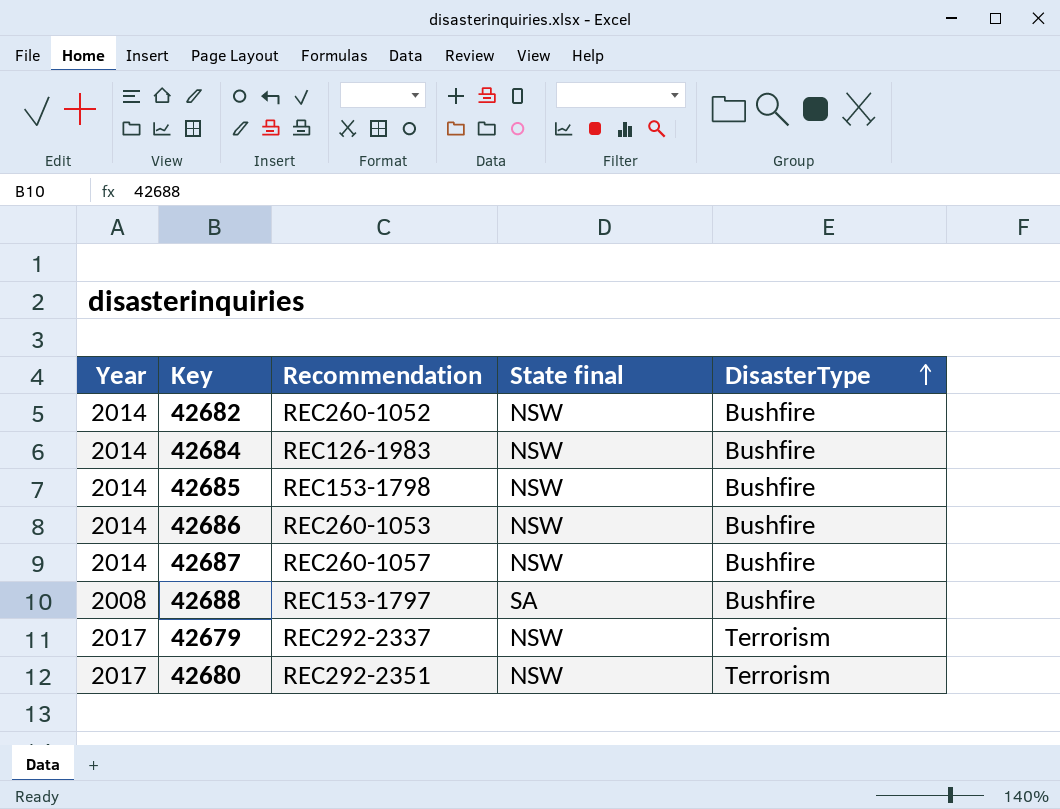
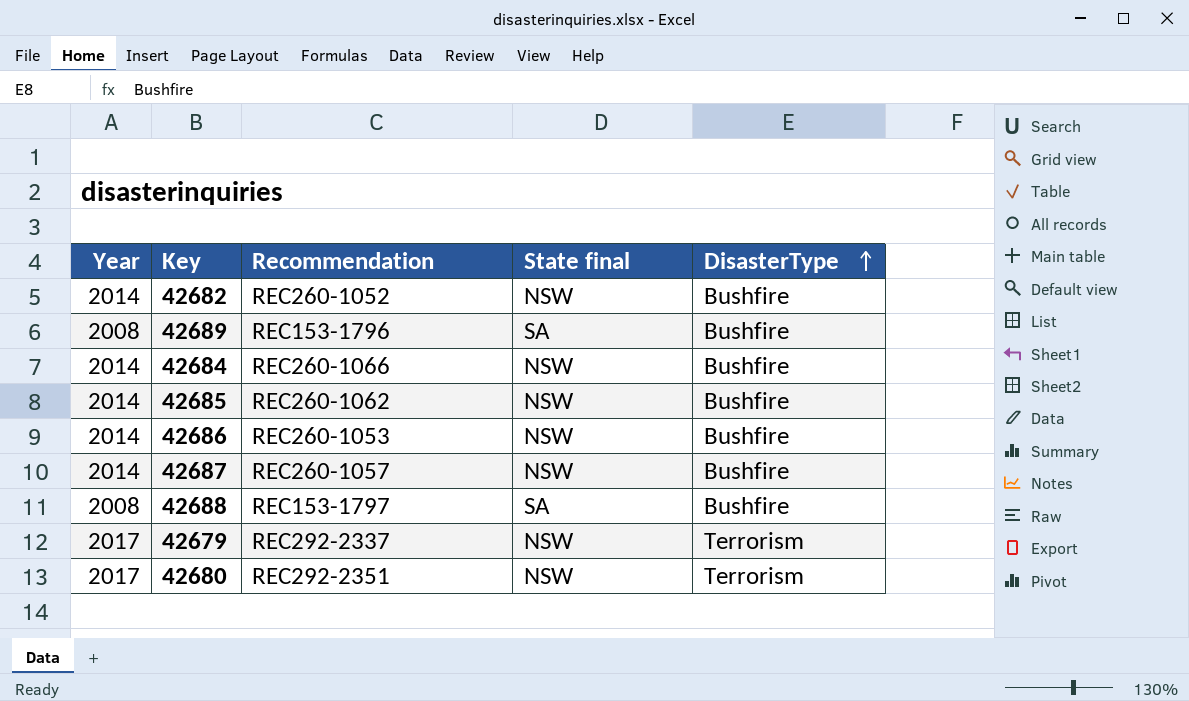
row 42689: none -> 2008 | REC153-1796 | SA | Bushfire
42684 | Recommendation: REC126-1983 -> REC260-1066
42685 | Recommendation: REC153-1798 -> REC260-1062

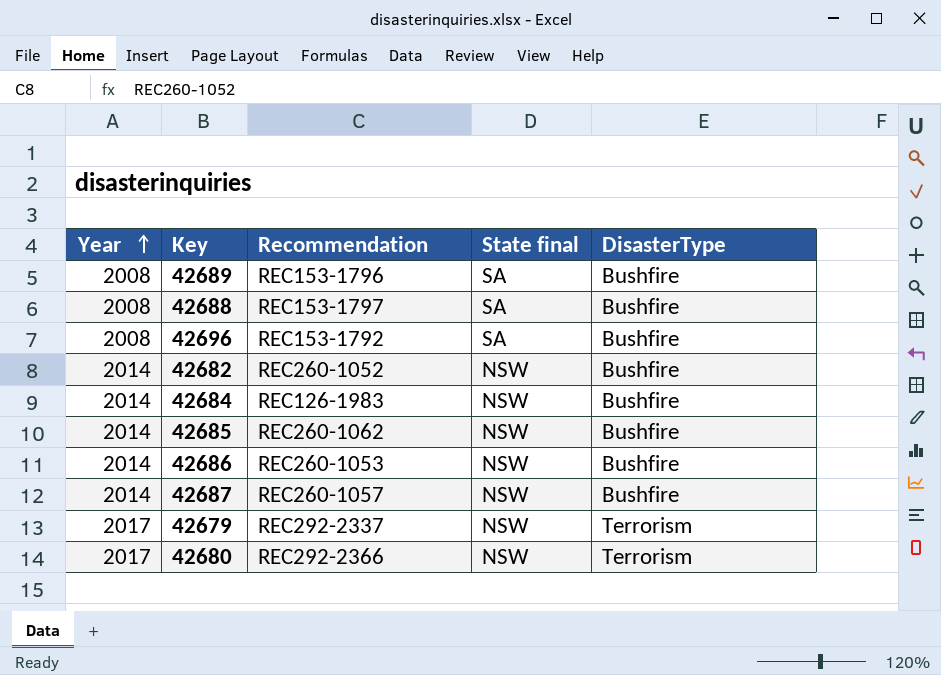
row order: DisasterType ascending -> Year ascending
row 42696: none -> 2008 | REC153-1792 | SA | Bushfire
42684 | Recommendation: REC260-1066 -> REC126-1983
42680 | Recommendation: REC292-2351 -> REC292-2366

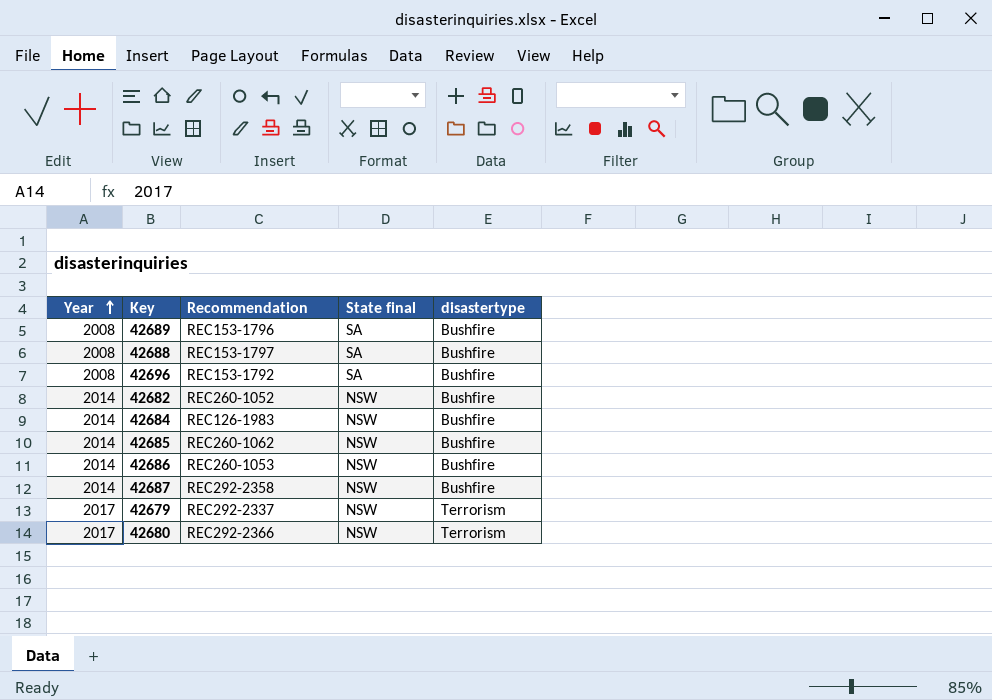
column name: DisasterType -> disastertype
42687 | Recommendation: REC260-1057 -> REC292-2358

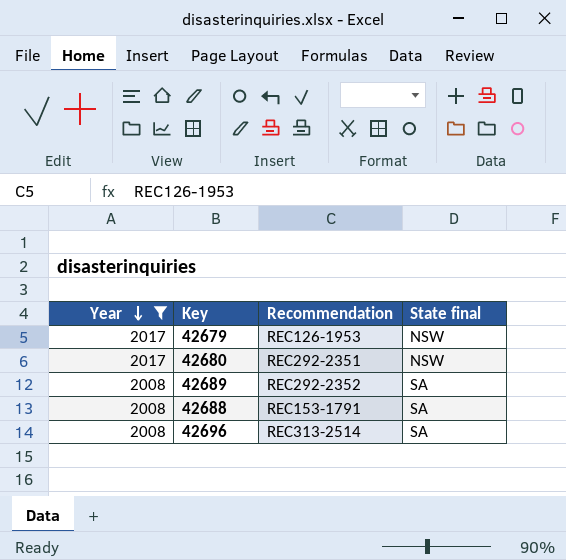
filter: none -> Year != 2014
row order: Year ascending -> Year descending
column disastertype | position: 5 -> none
42679 | Recommendation: REC292-2337 -> REC126-1953
42680 | Recommendation: REC292-2366 -> REC292-2351
42689 | Recommendation: REC153-1796 -> REC292-2352
42688 | Recommendation: REC153-1797 -> REC153-1791
42696 | Recommendation: REC153-1792 -> REC313-2514

